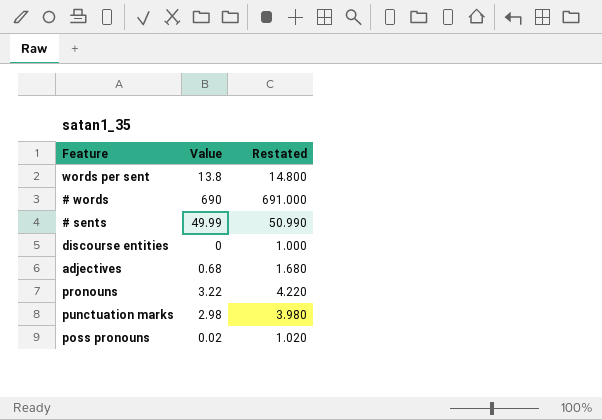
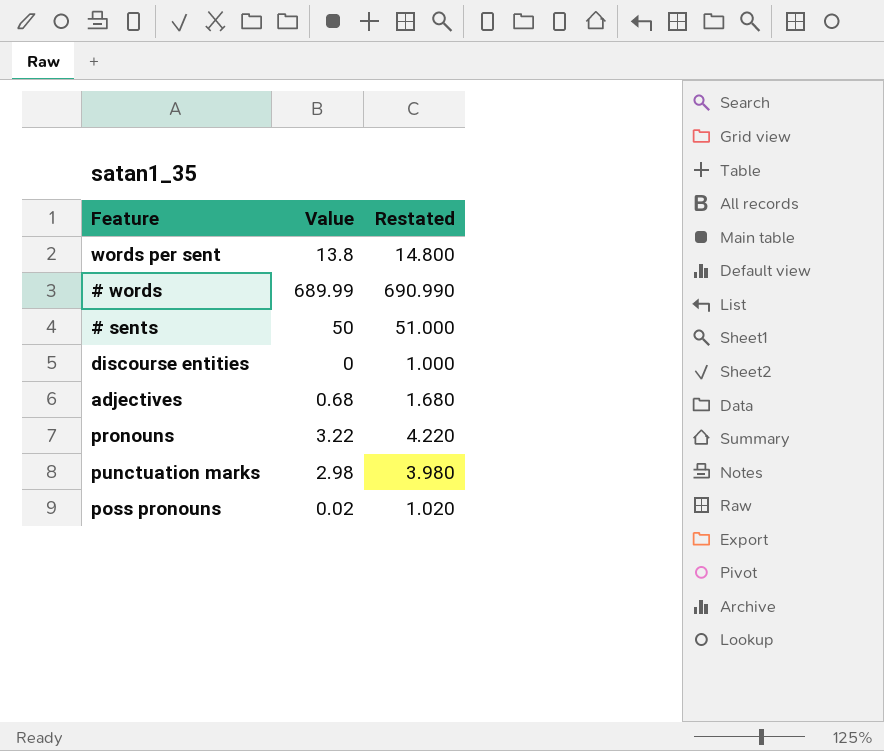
# words | Value: 690 -> 689.99
# words | Restated: 691.000 -> 690.990
# sents | Value: 49.99 -> 50
# sents | Restated: 50.990 -> 51.000

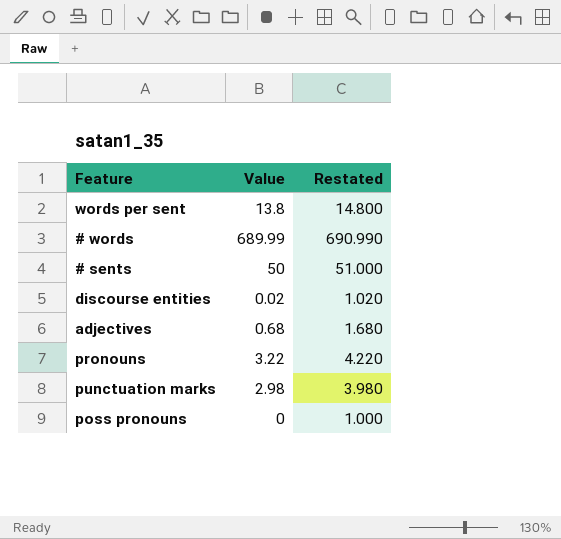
discourse entities | Value: 0 -> 0.02
discourse entities | Restated: 1.000 -> 1.020
poss pronouns | Value: 0.02 -> 0
poss pronouns | Restated: 1.020 -> 1.000

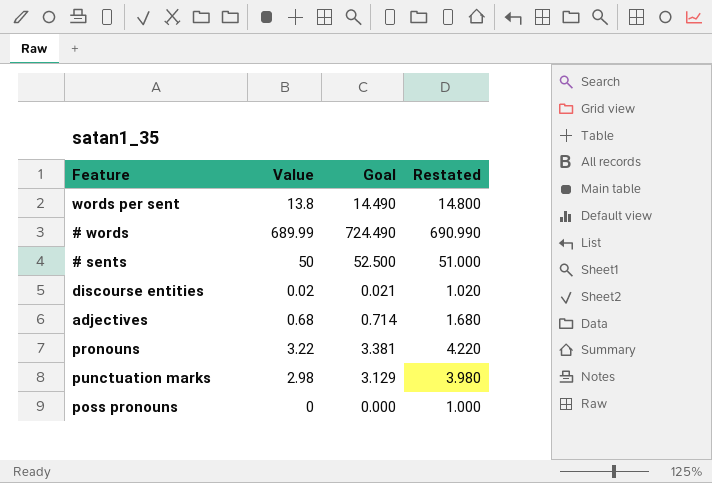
column Goal | formula: none -> [Value] * 1.05

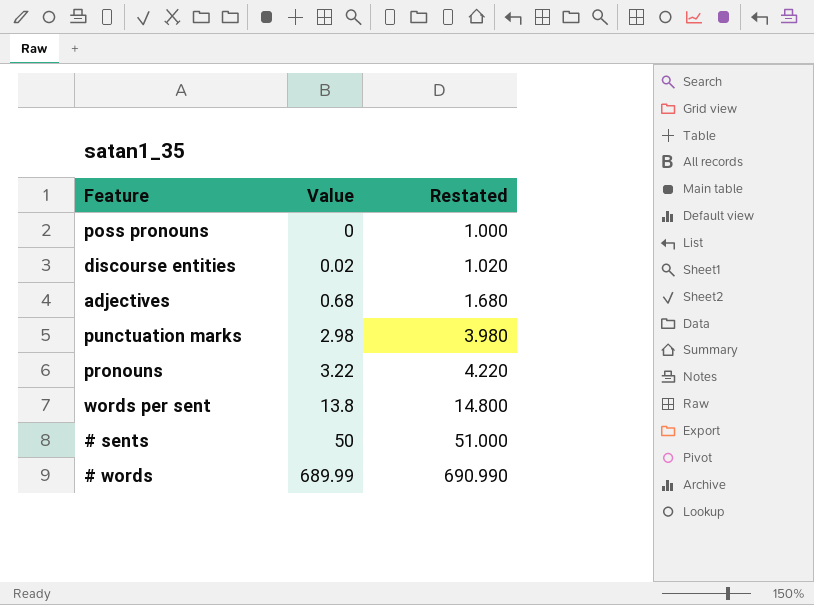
row order: none -> Value ascending
column Goal | formula: [Value] * 1.05 -> none

